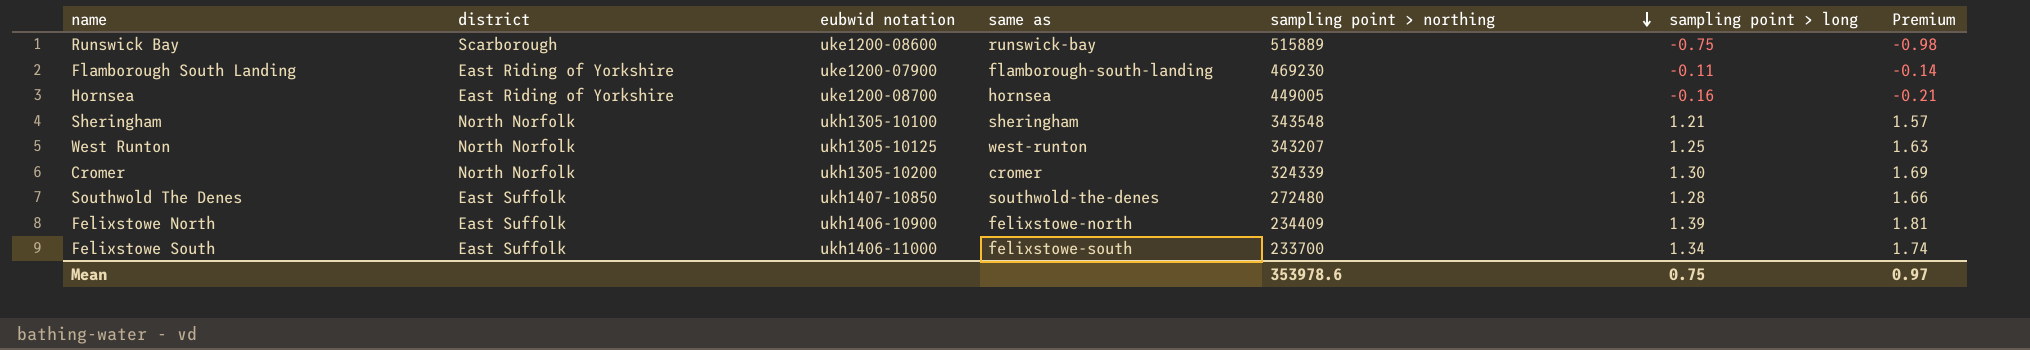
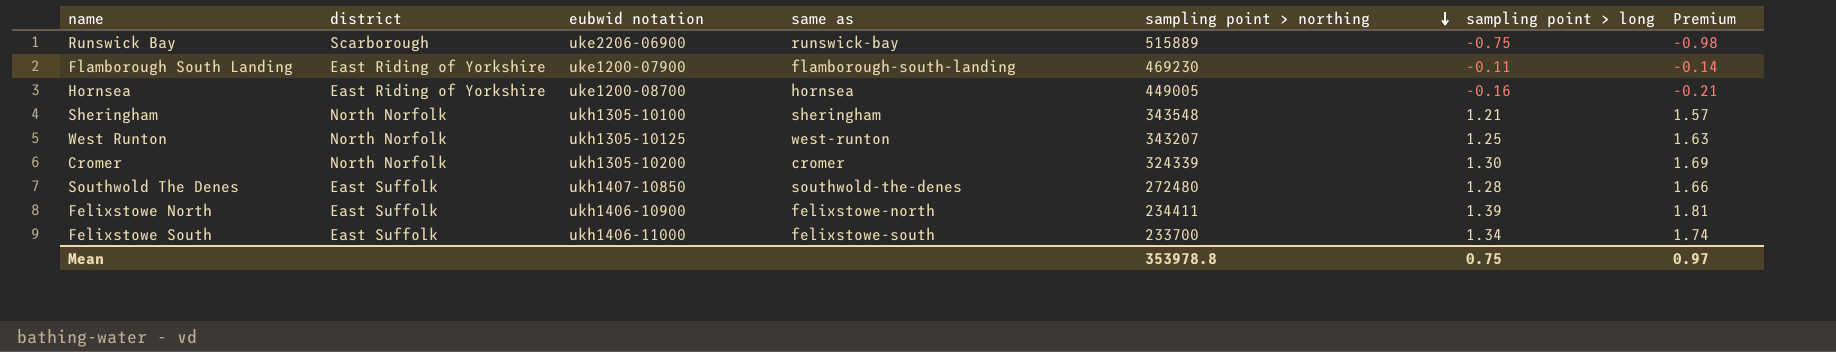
Runswick Bay | eubwid notation: uke1200-08600 -> uke2206-06900
Felixstowe North | sampling point > northing: 234409 -> 234411
Mean | sampling point > northing: 353978.6 -> 353978.8

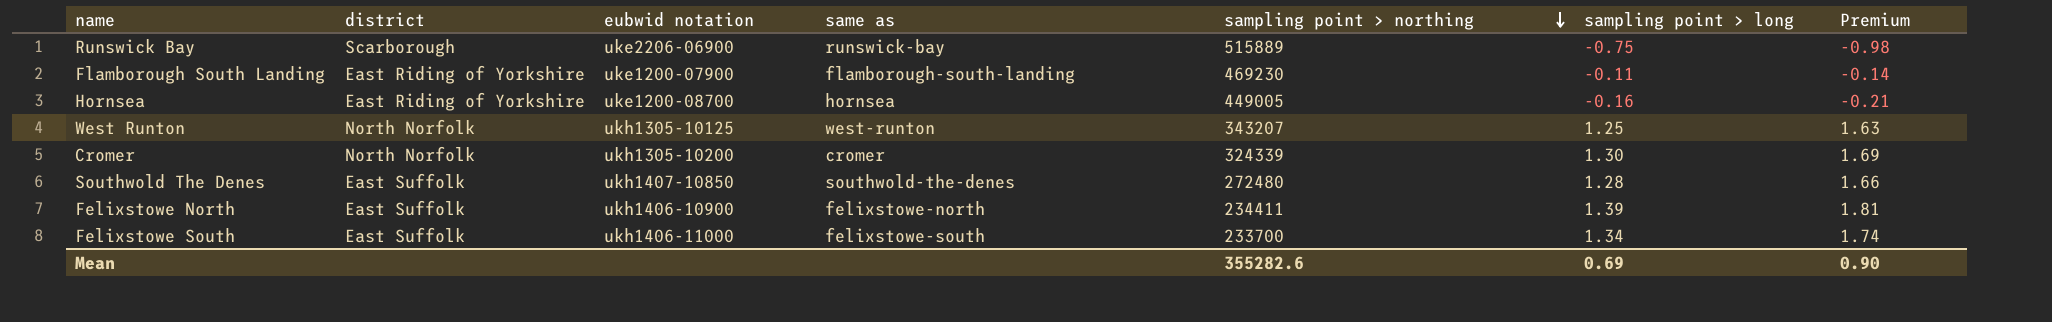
row Sheringham: North Norfolk | ukh1305-10100 | sheringham | 343548 | 1.21 | 1.57 -> none
Mean | sampling point > northing: 353978.8 -> 355282.6
Mean | sampling point > long: 0.75 -> 0.69
Mean | Premium: 0.97 -> 0.90

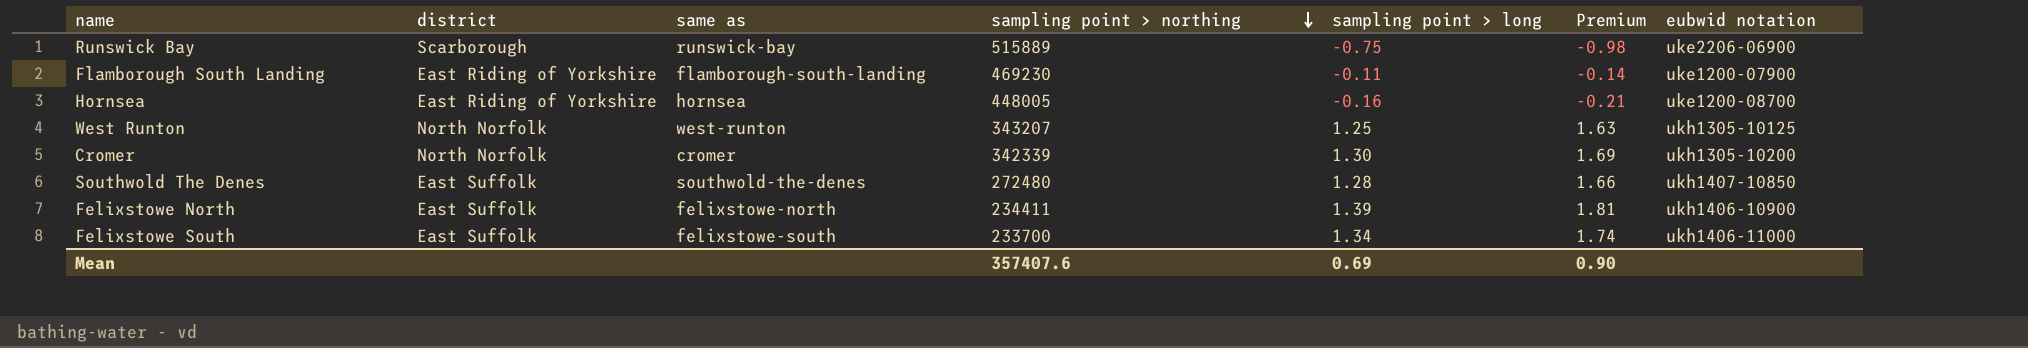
column eubwid notation | position: 3 -> 7
Hornsea | sampling point > northing: 449005 -> 448005
Cromer | sampling point > northing: 324339 -> 342339
Mean | sampling point > northing: 355282.6 -> 357407.6

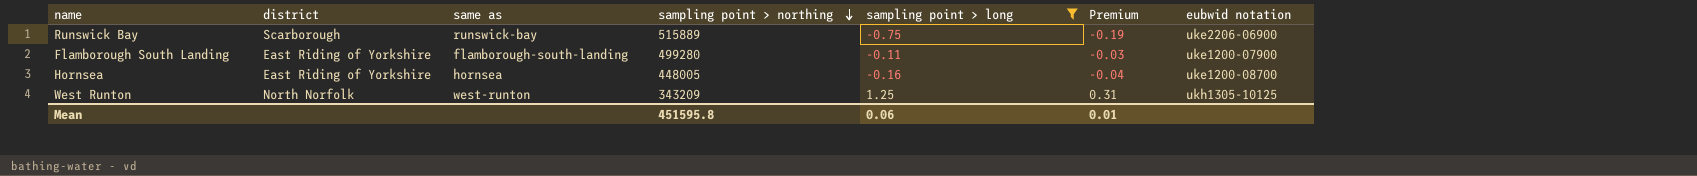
filter: none -> sampling point > long <= 1.25
column Premium | formula: [sampling point > long] * 1.3 -> [sampling point > long] * 0.25
Flamborough South Landing | sampling point > northing: 469230 -> 499280
West Runton | sampling point > northing: 343207 -> 343209
Mean | sampling point > northing: 357407.6 -> 451595.8
Mean | sampling point > long: 0.69 -> 0.06
Mean | Premium: 0.90 -> 0.01

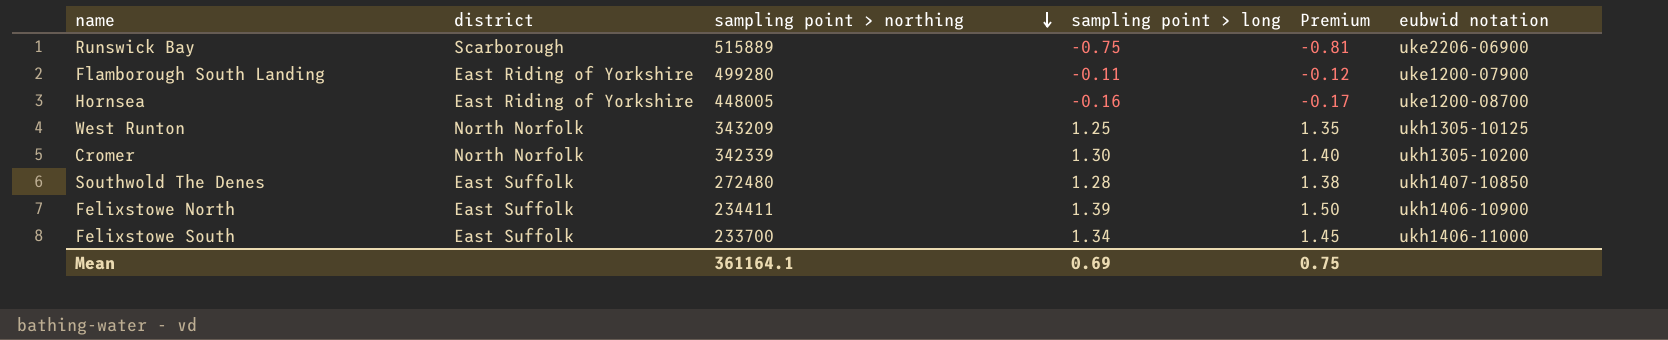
filter: sampling point > long <= 1.25 -> none
column same as | position: 3 -> none
column Premium | formula: [sampling point > long] * 0.25 -> [sampling point > long] * 1.08
Mean | sampling point > northing: 451595.8 -> 361164.1
Mean | sampling point > long: 0.06 -> 0.69
Mean | Premium: 0.01 -> 0.75

